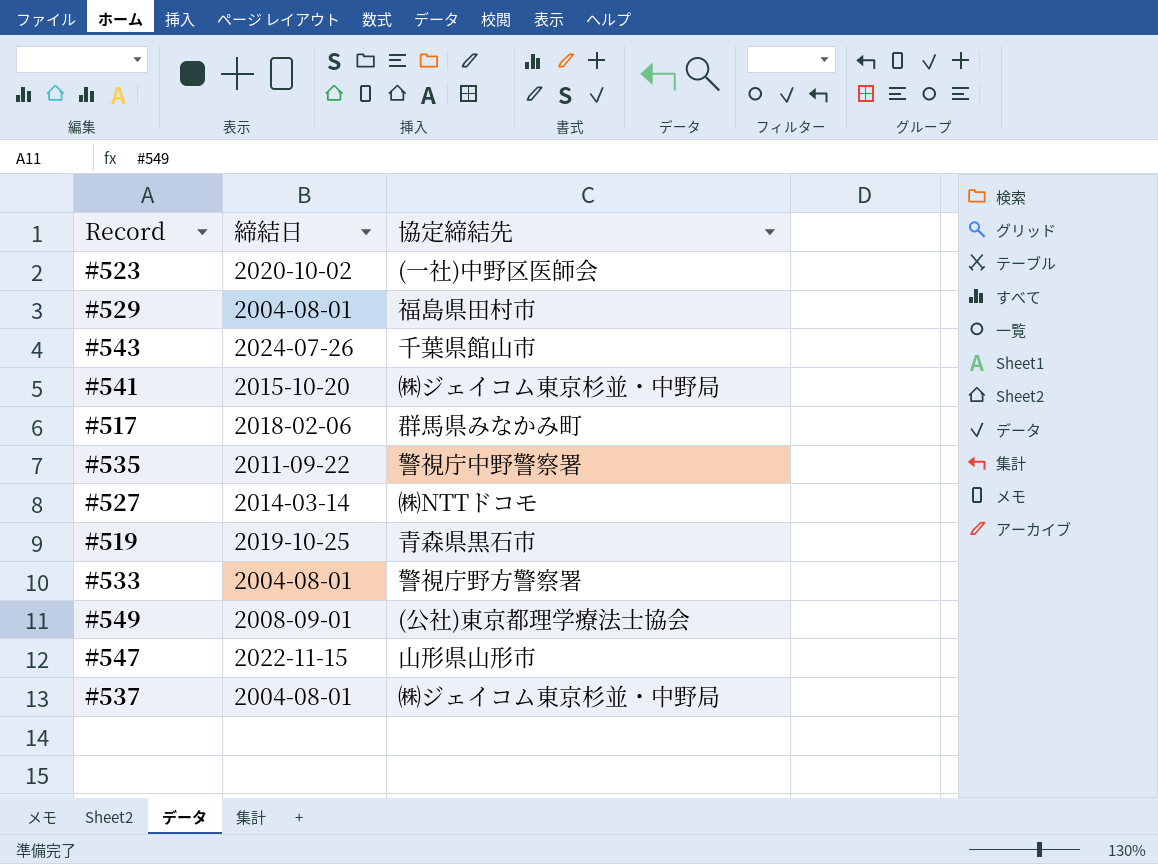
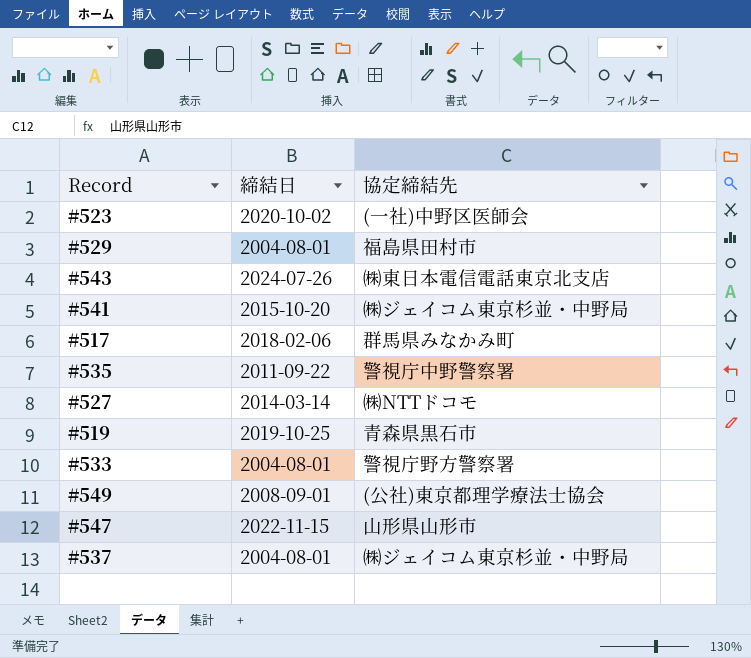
#543 | 協定締結先: 千葉県館山市 -> ㈱東日本電信電話東京北支店

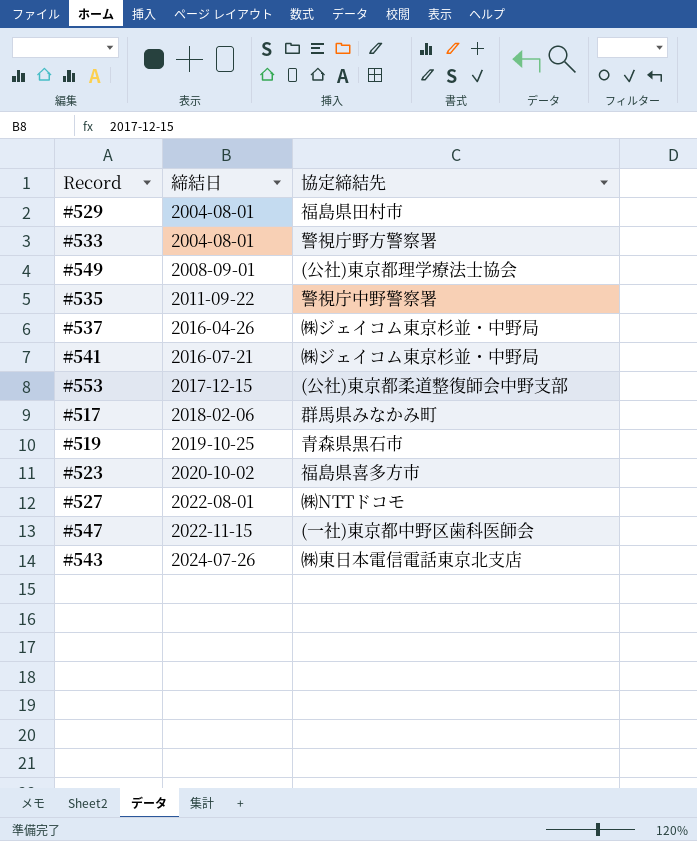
row order: none -> 締結日 ascending
#537 | 締結日: 2004-08-01 -> 2016-04-26
#541 | 締結日: 2015-10-20 -> 2016-07-21
row #553: none -> 2017-12-15 | (公社)東京都柔道整復師会中野支部
#523 | 協定締結先: (一社)中野区医師会 -> 福島県喜多方市
#527 | 締結日: 2014-03-14 -> 2022-08-01
#547 | 協定締結先: 山形県山形市 -> (一社)東京都中野区歯科医師会

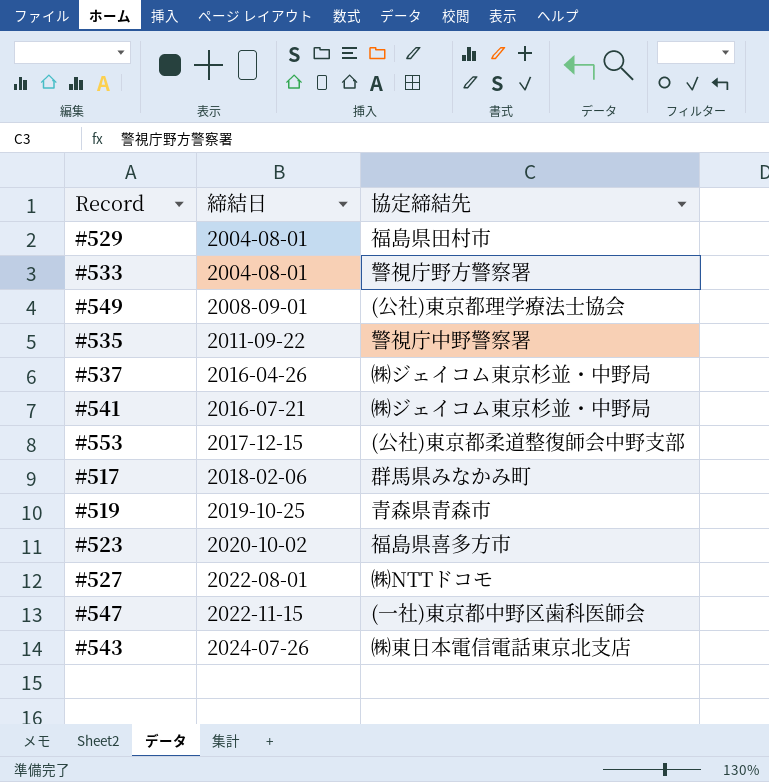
#519 | 協定締結先: 青森県黒石市 -> 青森県青森市

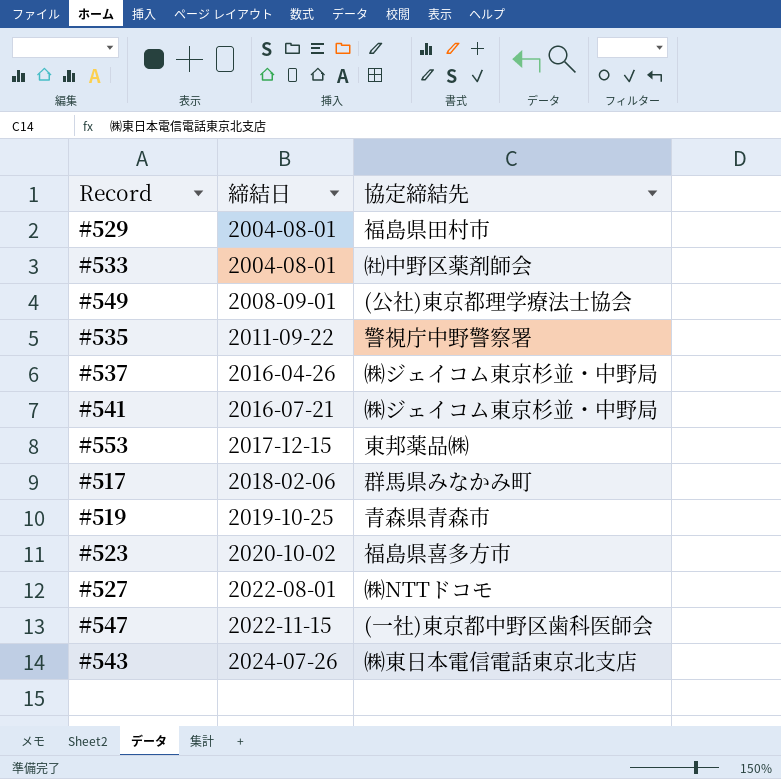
#533 | 協定締結先: 警視庁野方警察署 -> ㈳中野区薬剤師会
#553 | 協定締結先: (公社)東京都柔道整復師会中野支部 -> 東邦薬品㈱

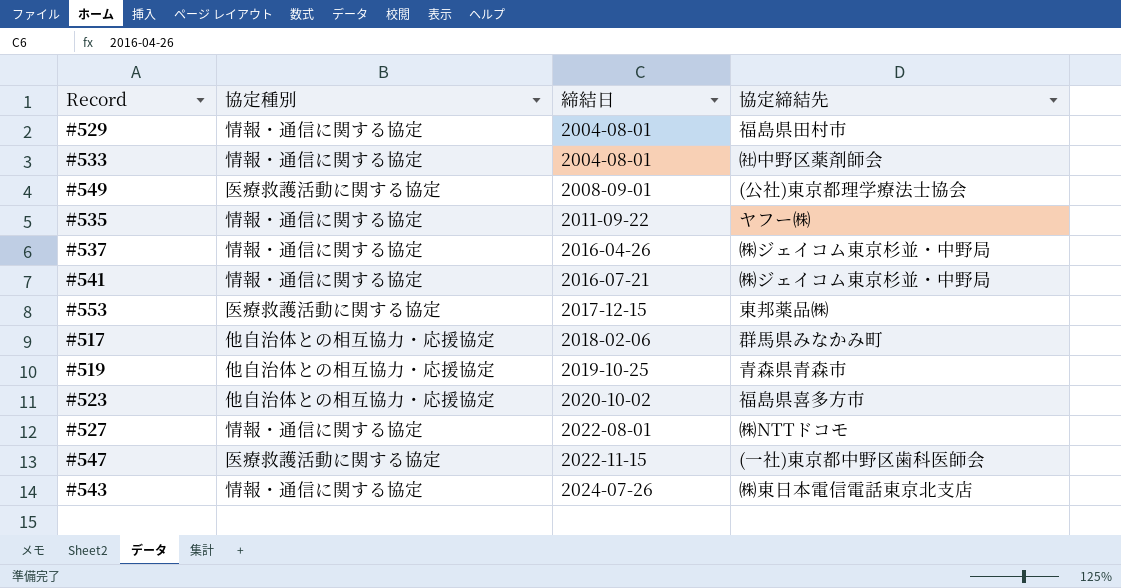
column 協定種別 | position: none -> 2
#535 | 協定締結先: 警視庁中野警察署 -> ヤフー㈱

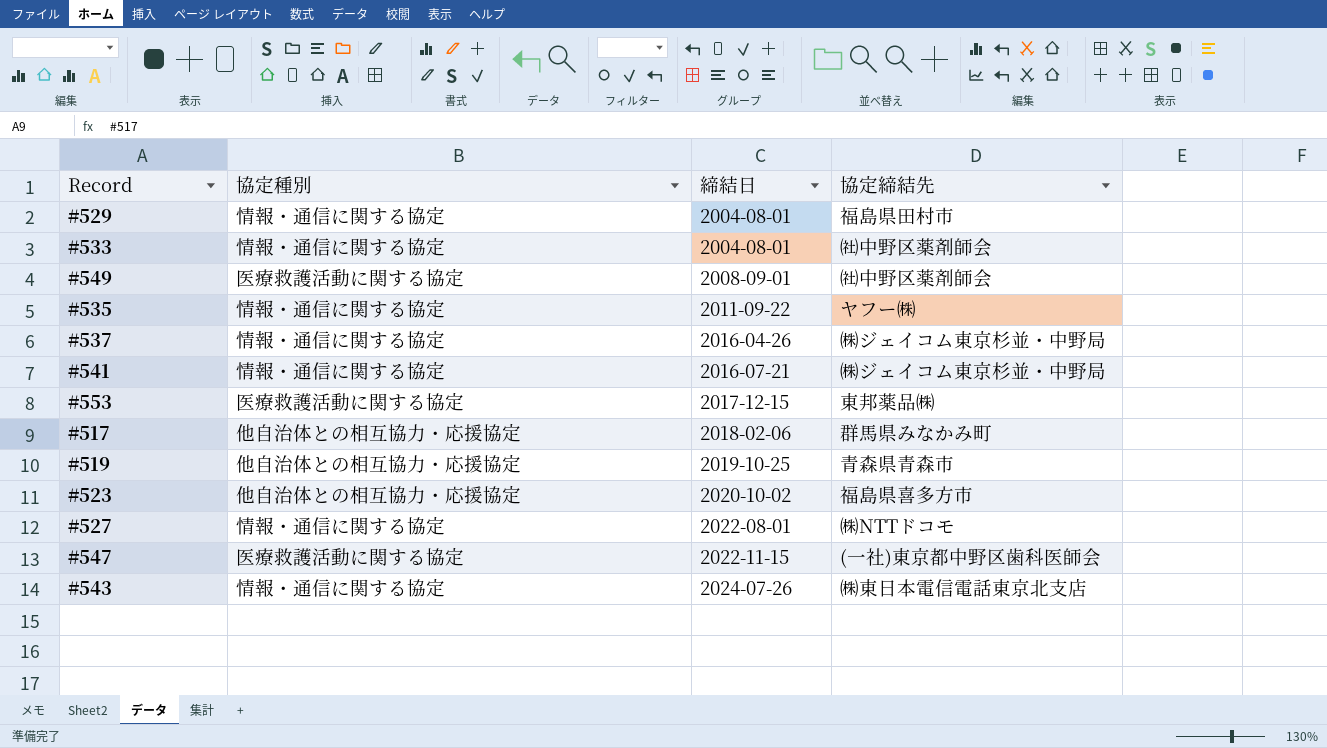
#549 | 協定締結先: (公社)東京都理学療法士協会 -> ㈳中野区薬剤師会

